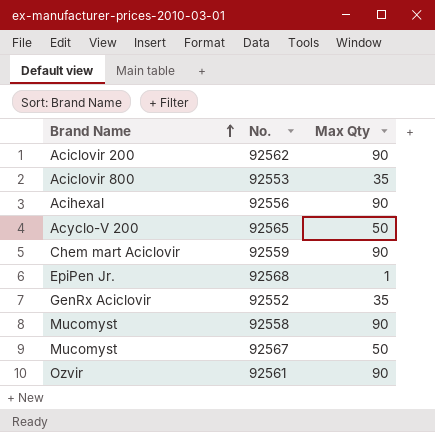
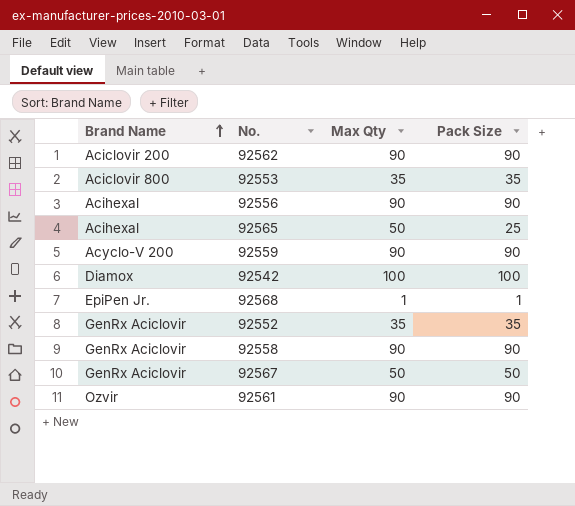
column Pack Size | position: none -> 4
92565 | Brand Name: Acyclo-V 200 -> Acihexal
92559 | Brand Name: Chem mart Aciclovir -> Acyclo-V 200
row 92542: none -> Diamox | 100 | 100
92558 | Brand Name: Mucomyst -> GenRx Aciclovir
92567 | Brand Name: Mucomyst -> GenRx Aciclovir

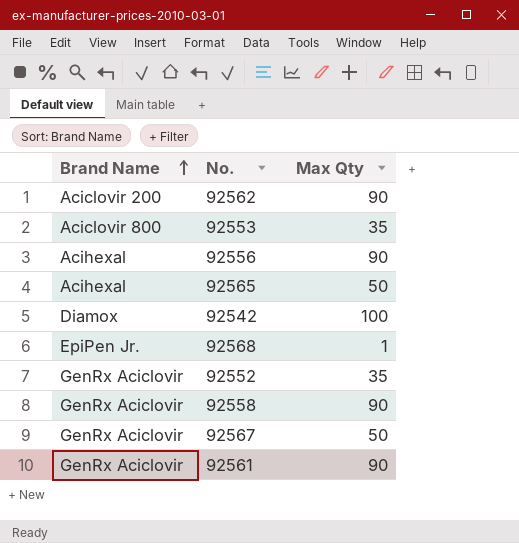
column Pack Size | position: 4 -> none
row 92559: Acyclo-V 200 | 90 | 90 -> none
92561 | Brand Name: Ozvir -> GenRx Aciclovir

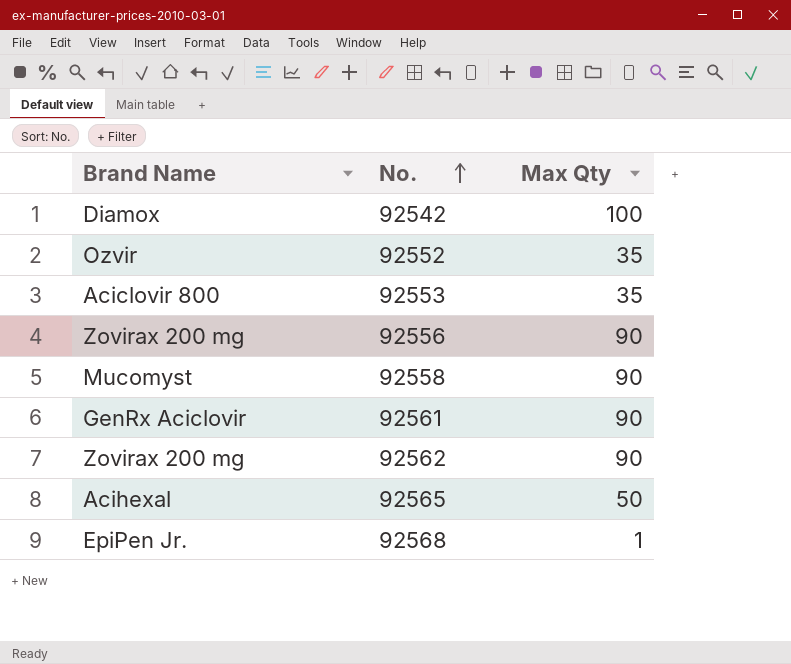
row order: Brand Name ascending -> No. ascending
row 92567: GenRx Aciclovir | 50 -> none
92552 | Brand Name: GenRx Aciclovir -> Ozvir
92556 | Brand Name: Acihexal -> Zovirax 200 mg
92558 | Brand Name: GenRx Aciclovir -> Mucomyst
92562 | Brand Name: Aciclovir 200 -> Zovirax 200 mg

